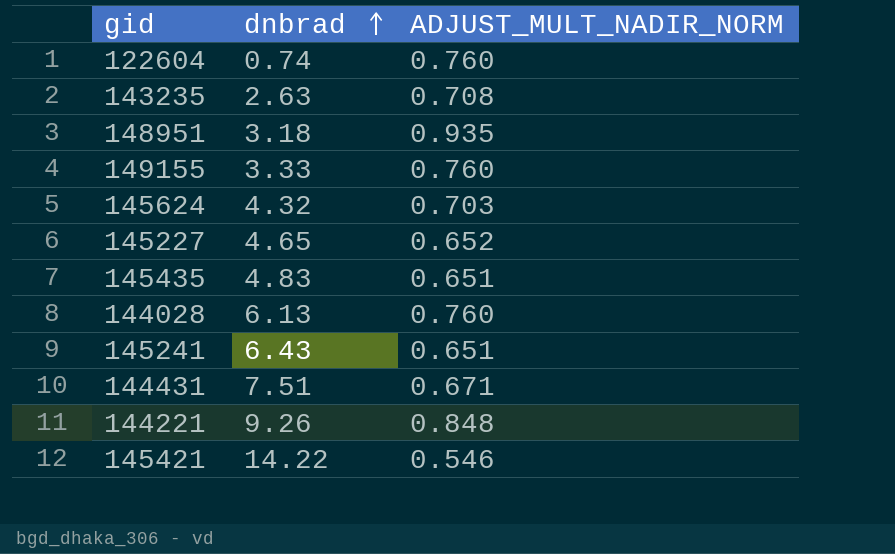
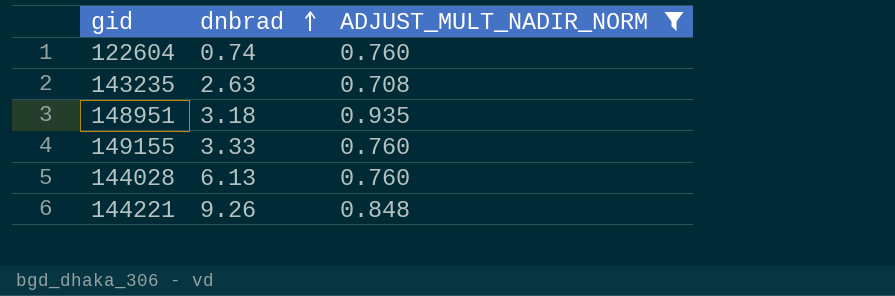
filter: none -> ADJUST_MULT_NADIR_NORM >= 0.708

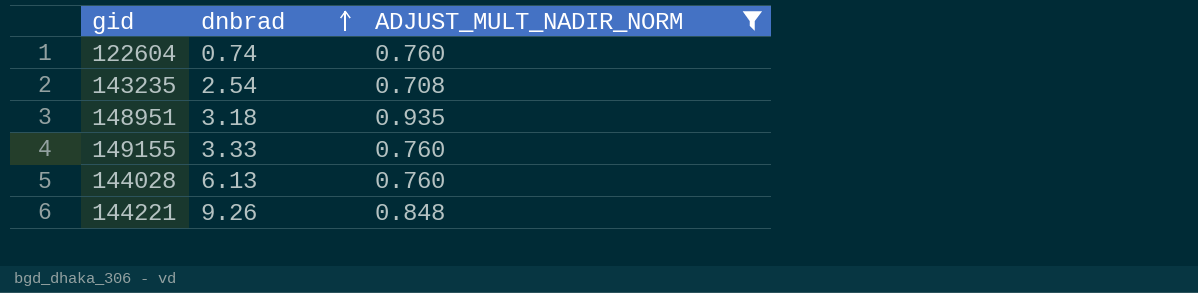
143235 | dnbrad: 2.63 -> 2.54

